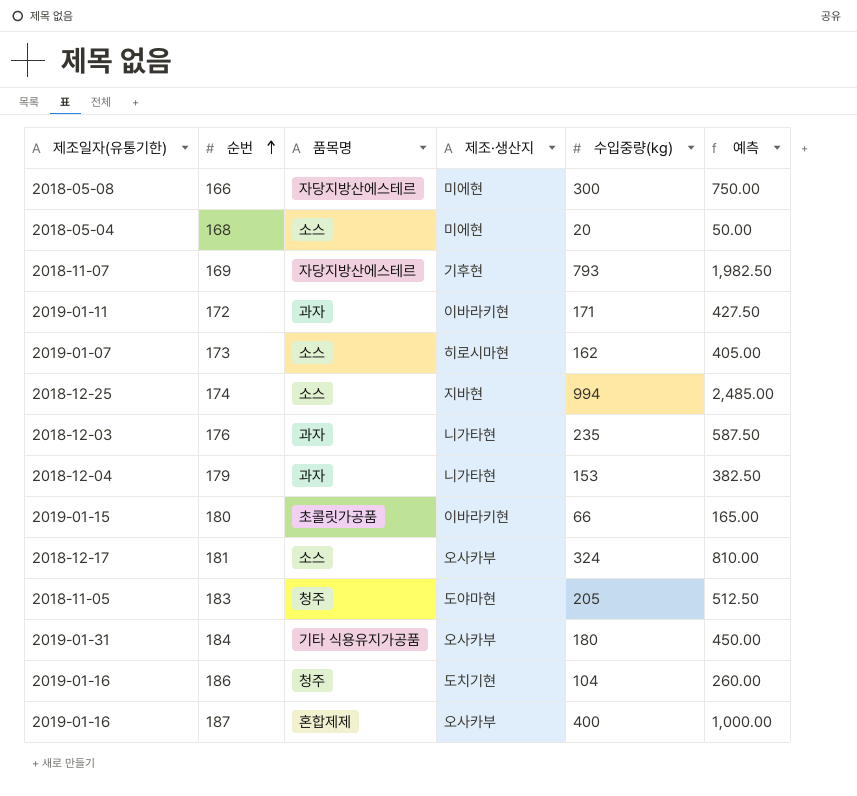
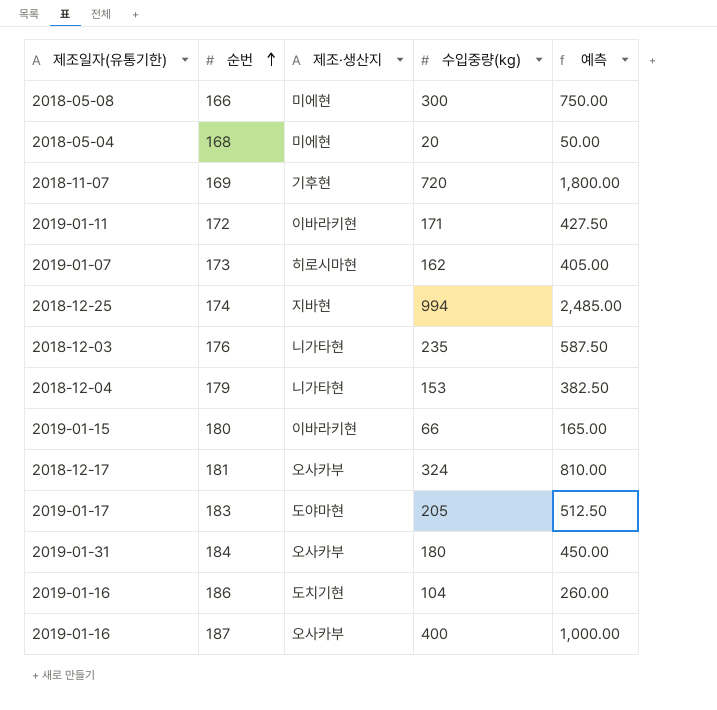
column 품목명 | position: 3 -> none
169 | 수입중량(kg): 793 -> 720
169 | 예측: 1,982.50 -> 1,800.00
183 | 제조일자(유통기한): 2018-11-05 -> 2019-01-17

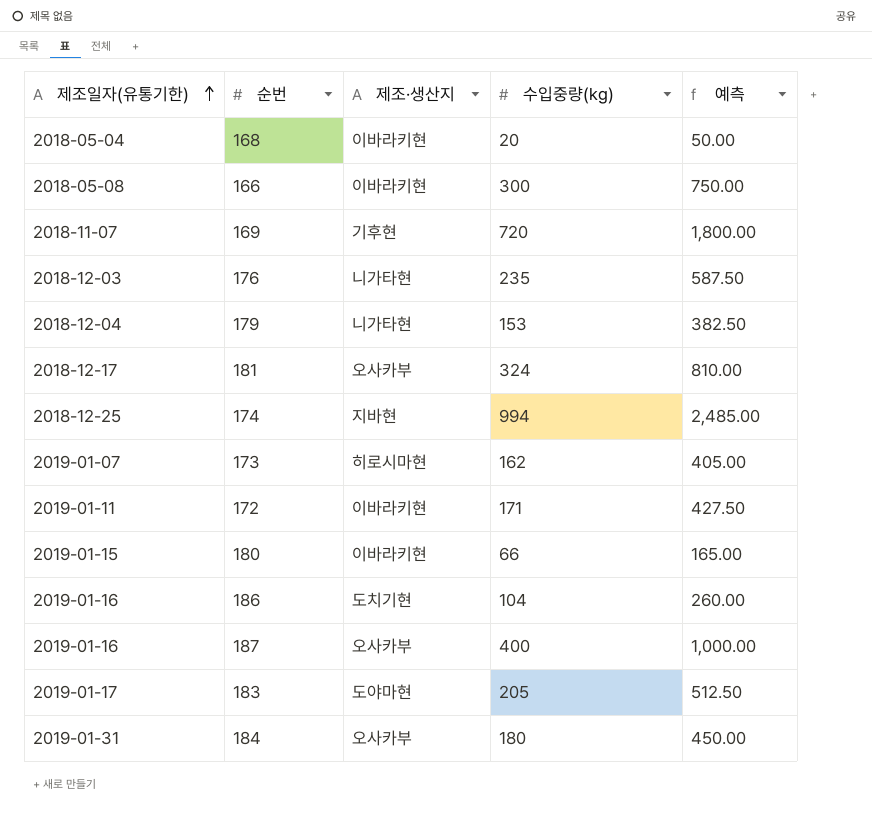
row order: 순번 ascending -> 제조일자(유통기한) ascending
168 | 제조·생산지: 미에현 -> 이바라키현
166 | 제조·생산지: 미에현 -> 이바라키현

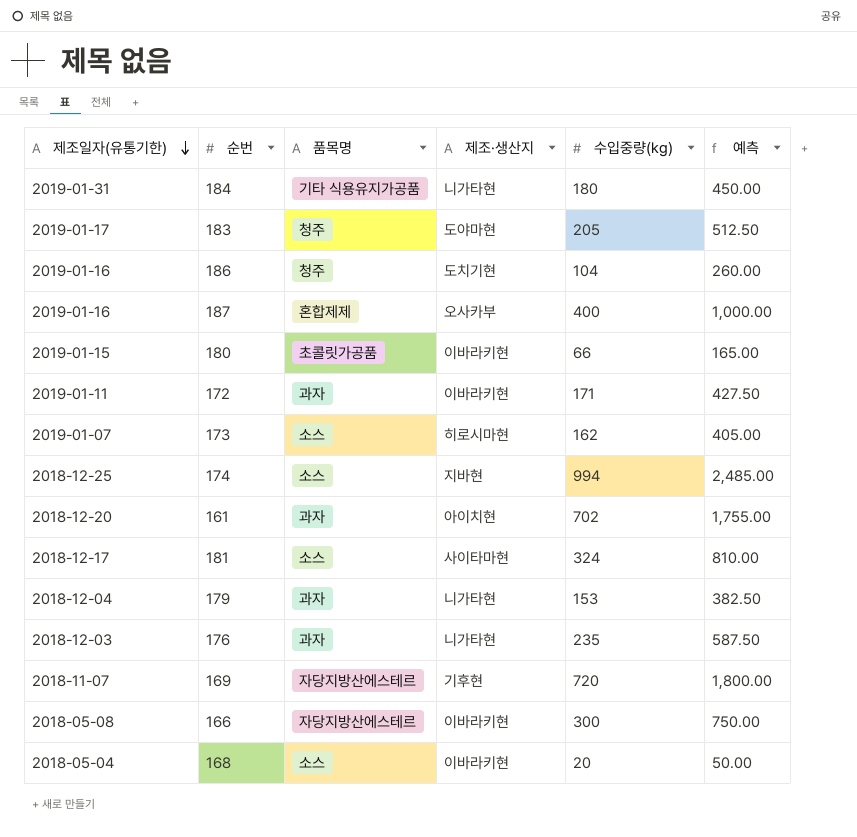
row order: 제조일자(유통기한) ascending -> 제조일자(유통기한) descending
column 품목명 | position: none -> 3
184 | 제조·생산지: 오사카부 -> 니가타현
row 161: none -> 2018-12-20 | 과자 | 아이치현 | 702 | 1,755.00
181 | 제조·생산지: 오사카부 -> 사이타마현

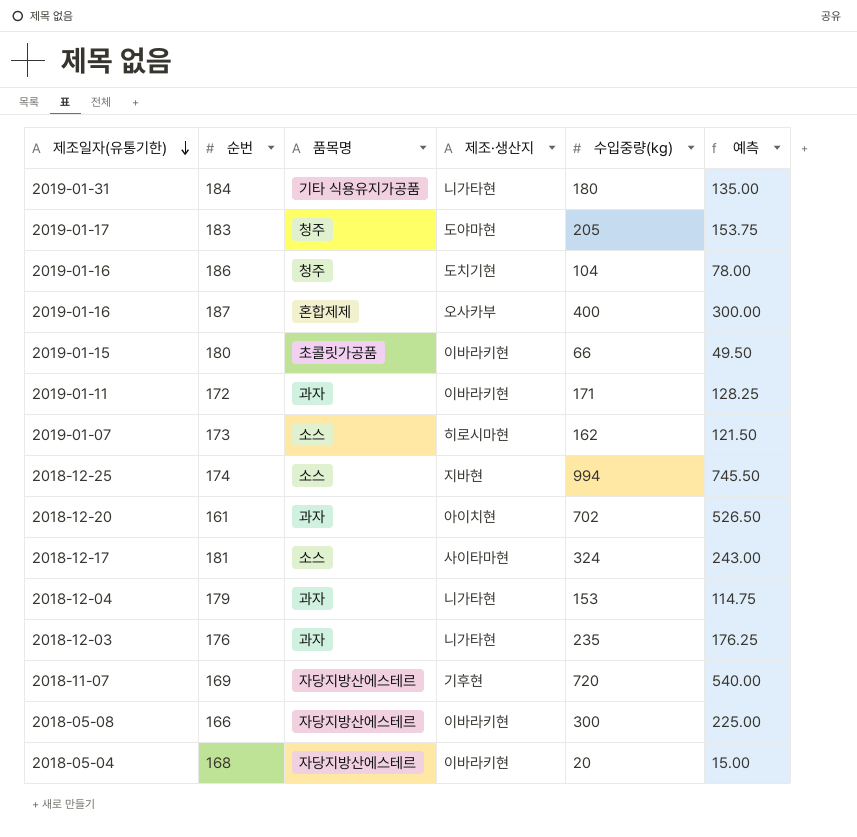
column 예측 | formula: [수입중량(kg)] * 2.5 -> [수입중량(kg)] * 0.75
168 | 품목명: 소스 -> 자당지방산에스테르

